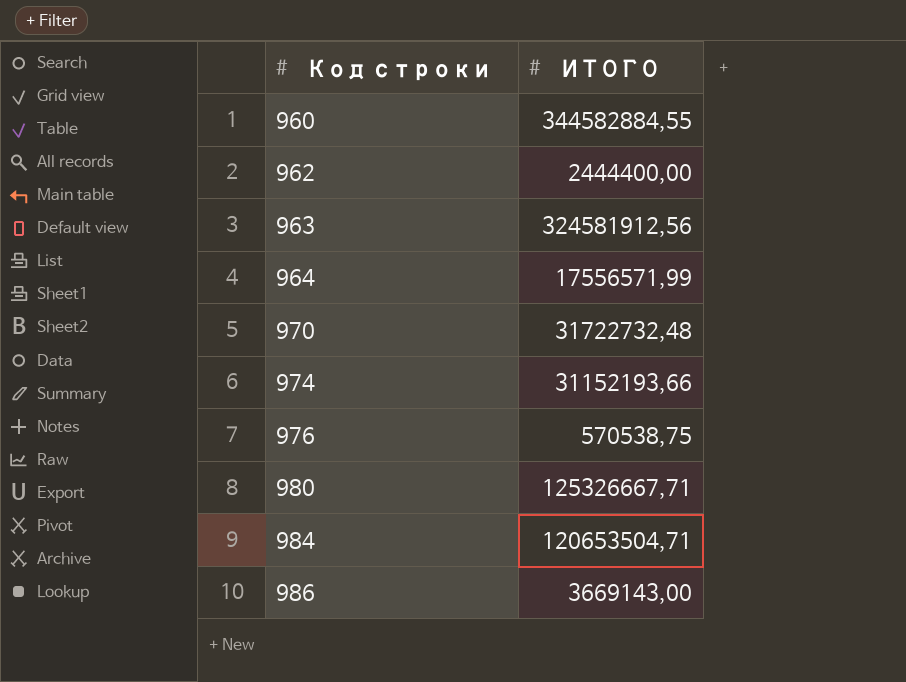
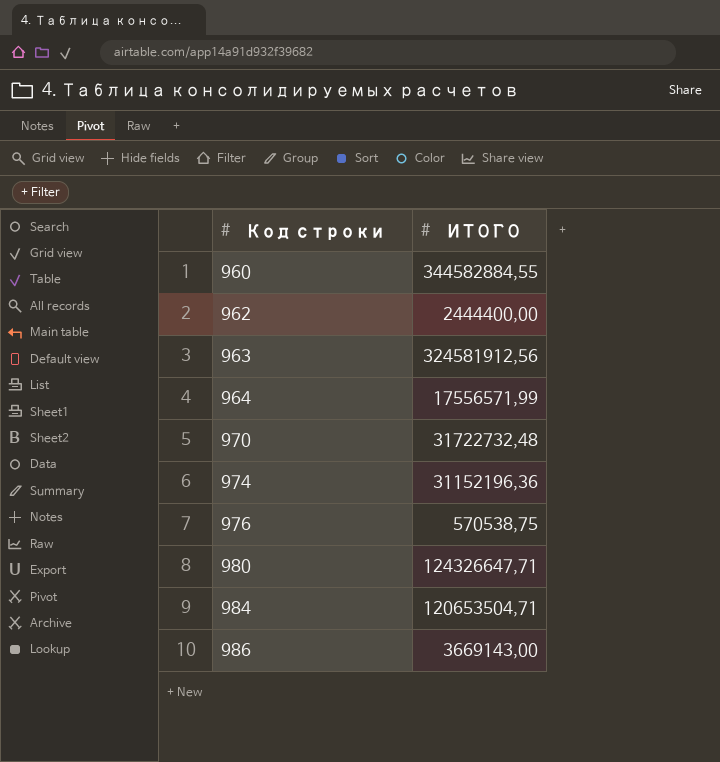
974 | ИТОГО: 31152193,66 -> 31152196,36
980 | ИТОГО: 125326667,71 -> 124326647,71

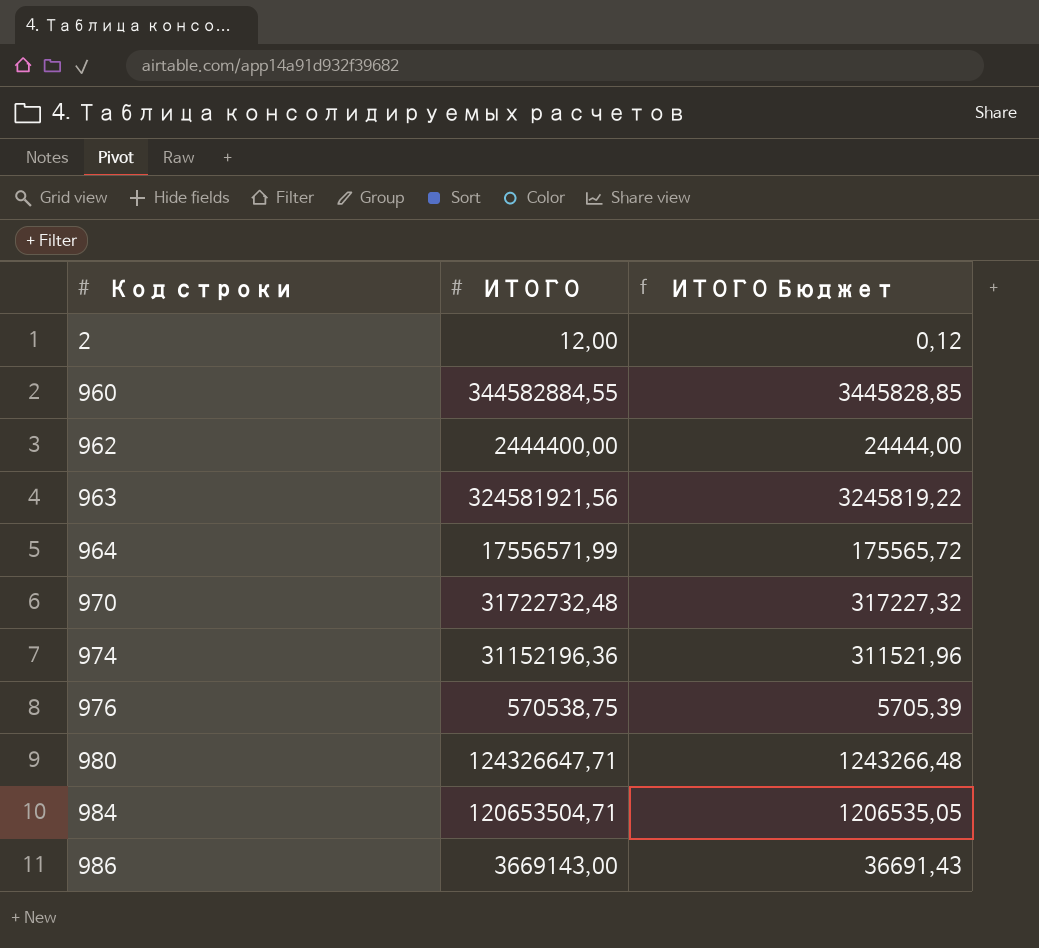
column ИТОГО Бюджет | formula: none -> [ИТОГО] * 0,01
row 2: none -> 12,00 | 0,12
963 | ИТОГО: 324581912,56 -> 324581921,56

